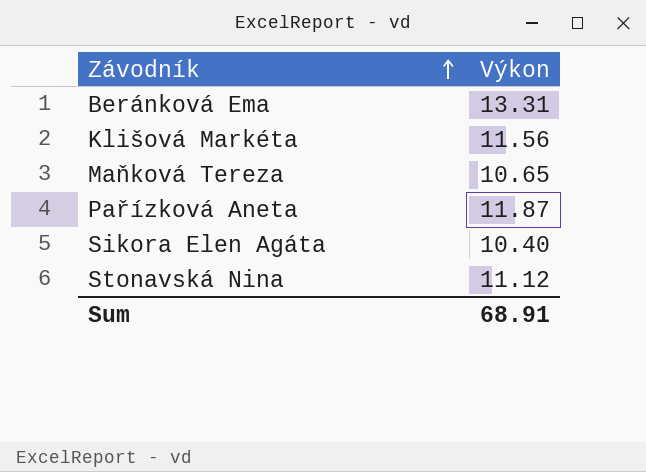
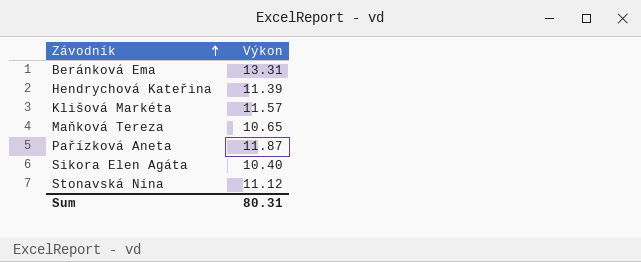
row Hendrychová Kateřina: none -> 11.39
Klišová Markéta | Výkon: 11.56 -> 11.57
Sum | Výkon: 68.91 -> 80.31

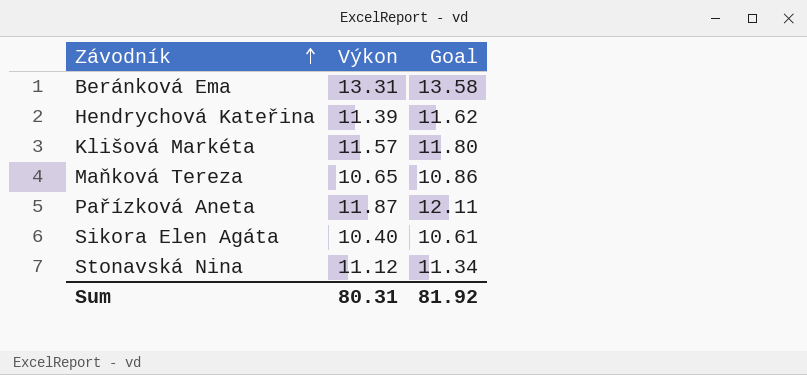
column Goal | formula: none -> [Výkon] * 1.02

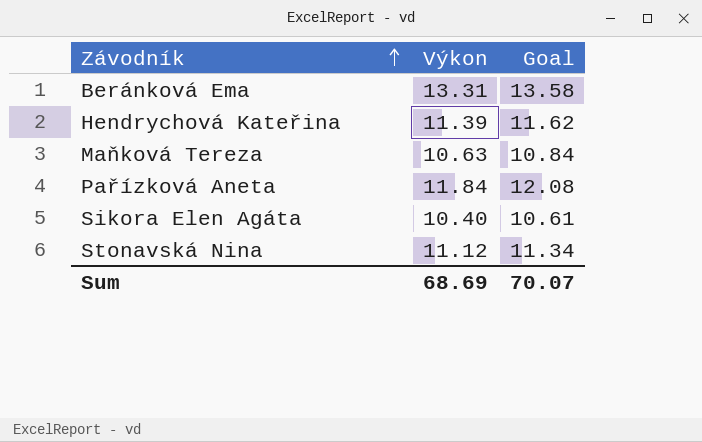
row Klišová Markéta: 11.57 | 11.80 -> none
Maňková Tereza | Výkon: 10.65 -> 10.63
Maňková Tereza | Goal: 10.86 -> 10.84
Pařízková Aneta | Výkon: 11.87 -> 11.84
Pařízková Aneta | Goal: 12.11 -> 12.08
Sum | Výkon: 80.31 -> 68.69
Sum | Goal: 81.92 -> 70.07

